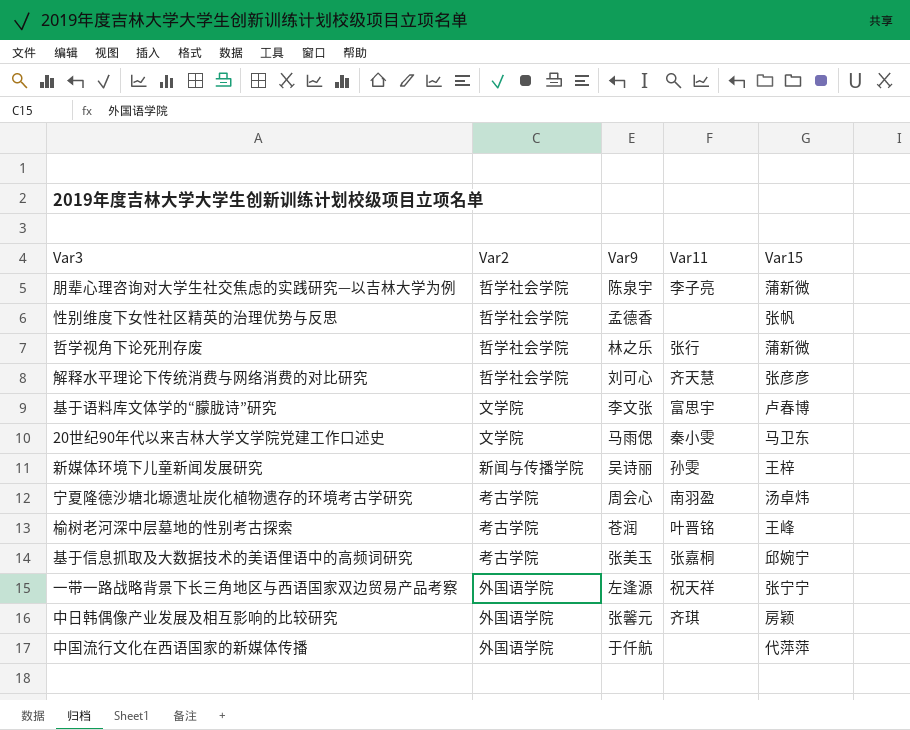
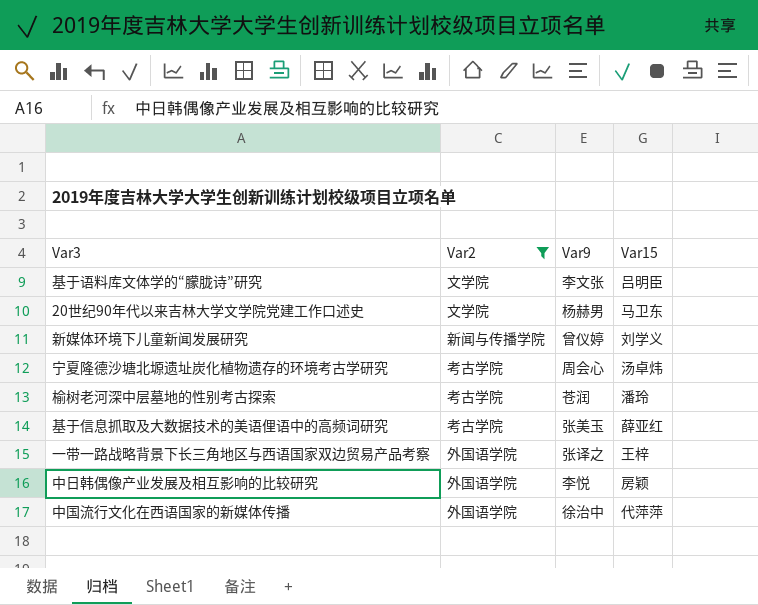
filter: none -> Var2 != 哲学社会学院
column Var11 | position: 4 -> none
基于语料库文体学的“朦胧诗”研究 | Var15: 卢春博 -> 吕明臣
20世纪90年代以来吉林大学文学院党建工作口述史 | Var9: 马雨偲 -> 杨赫男
新媒体环境下儿童新闻发展研究 | Var9: 吴诗丽 -> 曾仪婷
新媒体环境下儿童新闻发展研究 | Var15: 王梓 -> 刘学义
榆树老河深中层墓地的性别考古探索 | Var15: 王峰 -> 潘玲
基于信息抓取及大数据技术的美语俚语中的高频词研究 | Var15: 邱婉宁 -> 薛亚红
一带一路战略背景下长三角地区与西语国家双边贸易产品考察 | Var9: 左逢源 -> 张译之
一带一路战略背景下长三角地区与西语国家双边贸易产品考察 | Var15: 张宁宁 -> 王梓
中日韩偶像产业发展及相互影响的比较研究 | Var9: 张馨元 -> 李悦
中国流行文化在西语国家的新媒体传播 | Var9: 于仟航 -> 徐治中

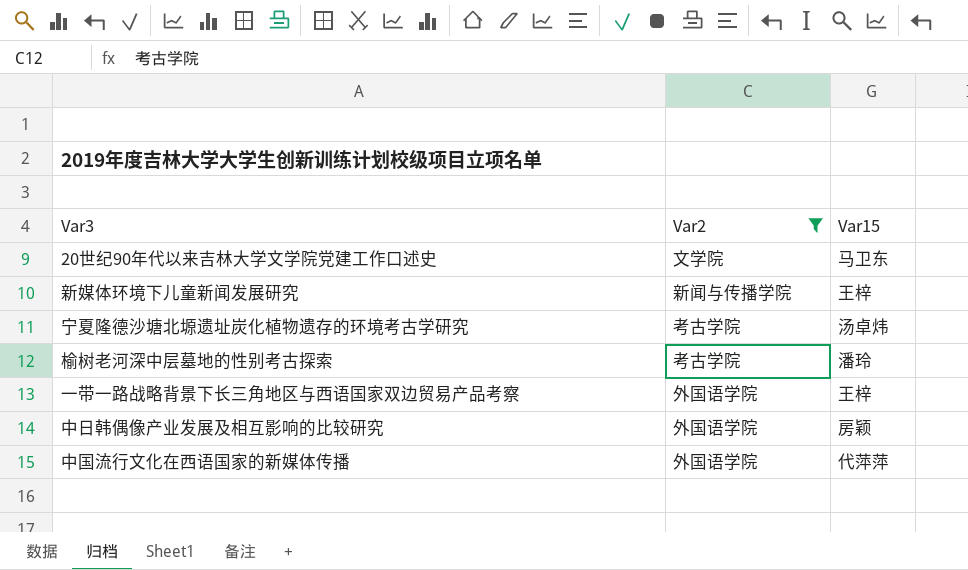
column Var9 | position: 3 -> none
row 基于语料库文体学的“朦胧诗”研究: 文学院 | 李文张 | 吕明臣 -> none
row 基于信息抓取及大数据技术的美语俚语中的高频词研究: 考古学院 | 张美玉 | 薛亚红 -> none
新媒体环境下儿童新闻发展研究 | Var15: 刘学义 -> 王梓

